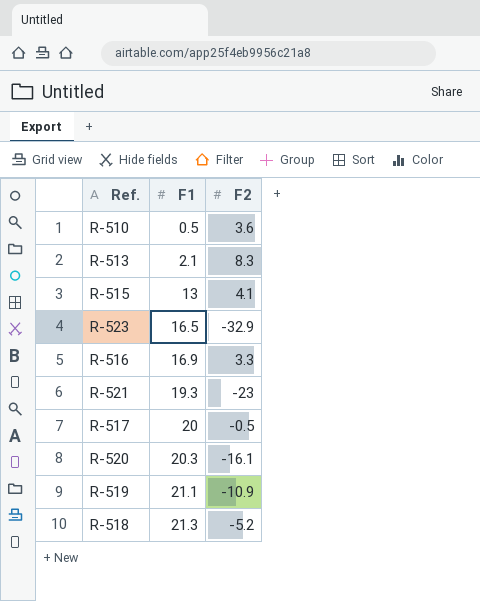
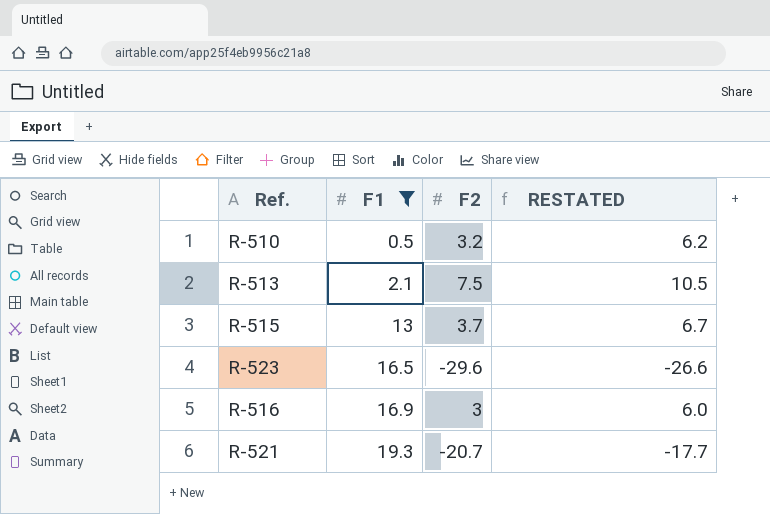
filter: none -> F1 <= 19.3
column RESTATED | formula: none -> [F2] + 3
R-510 | F2: 3.6 -> 3.2
R-513 | F2: 8.3 -> 7.5
R-515 | F2: 4.1 -> 3.7
R-523 | F2: -32.9 -> -29.6
R-516 | F2: 3.3 -> 3
R-521 | F2: -23 -> -20.7

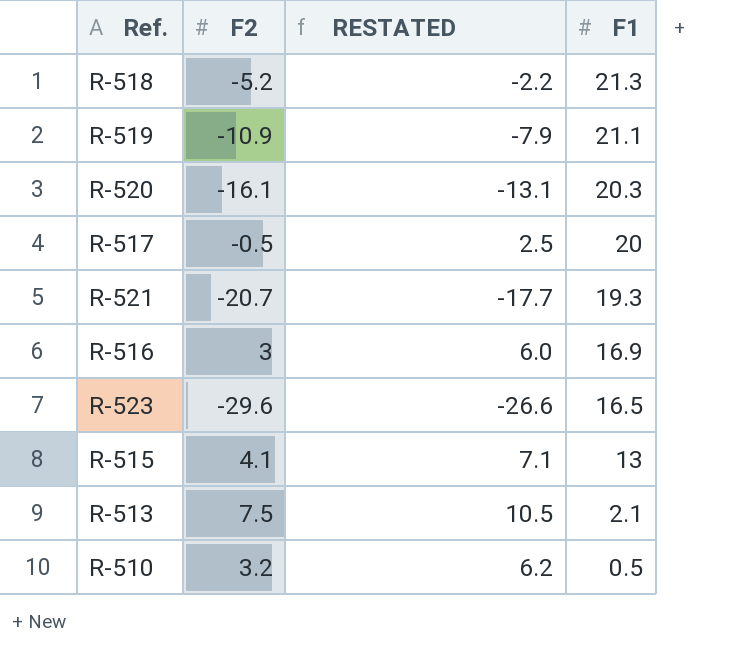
filter: F1 <= 19.3 -> none
row order: F1 ascending -> F1 descending
column F1 | position: 2 -> 4
R-515 | F2: 3.7 -> 4.1
R-515 | RESTATED: 6.7 -> 7.1

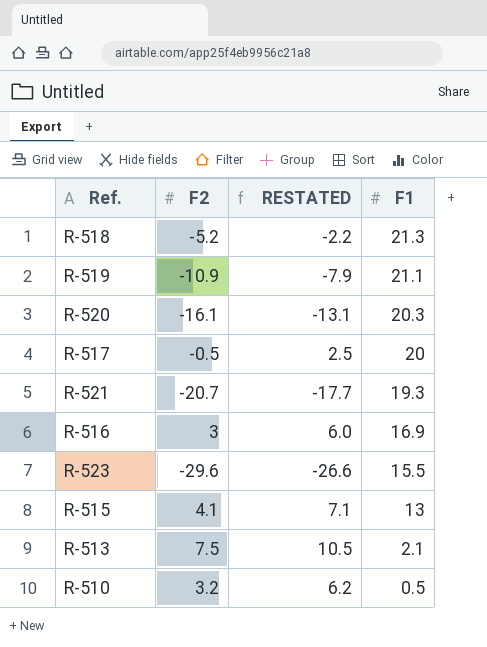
R-523 | F1: 16.5 -> 15.5

